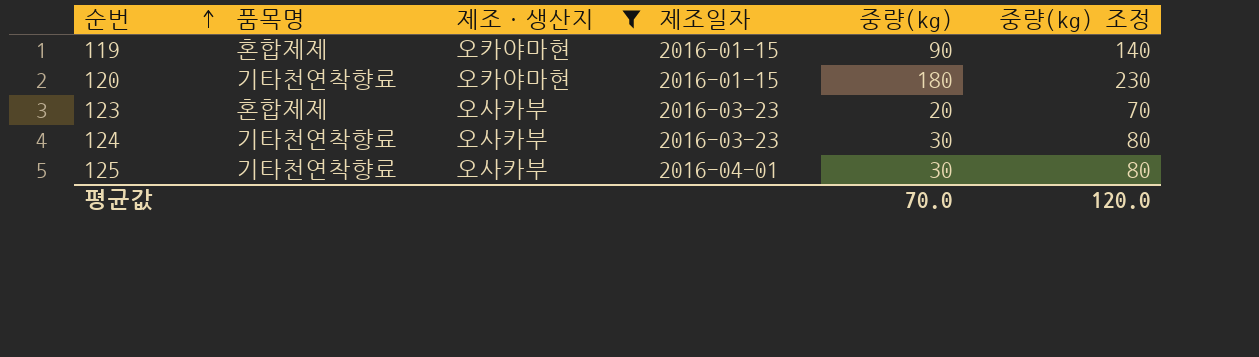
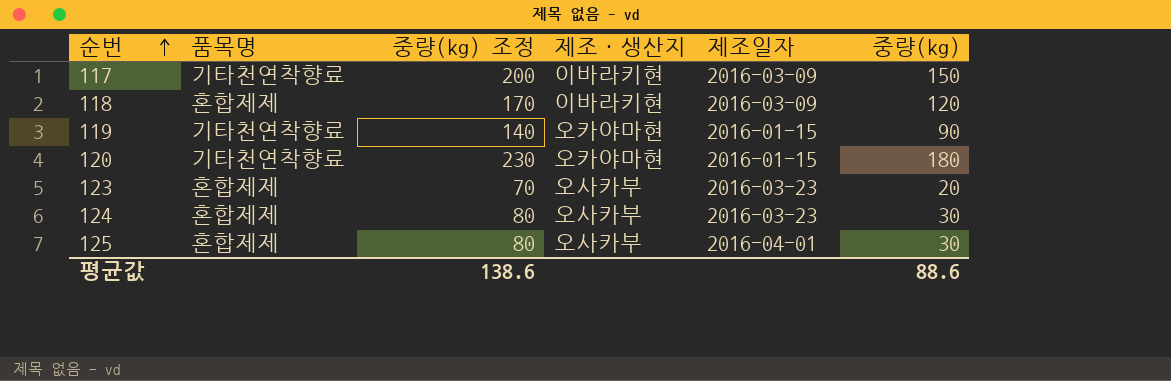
filter: 제조·생산지 != 이바라키현 -> none
column 중량(kg) 조정 | position: 6 -> 3
119 | 품목명: 혼합제제 -> 기타천연착향료
124 | 품목명: 기타천연착향료 -> 혼합제제
125 | 품목명: 기타천연착향료 -> 혼합제제
평균값 | 중량(kg) 조정: 120.0 -> 138.6
평균값 | 중량(kg): 70.0 -> 88.6

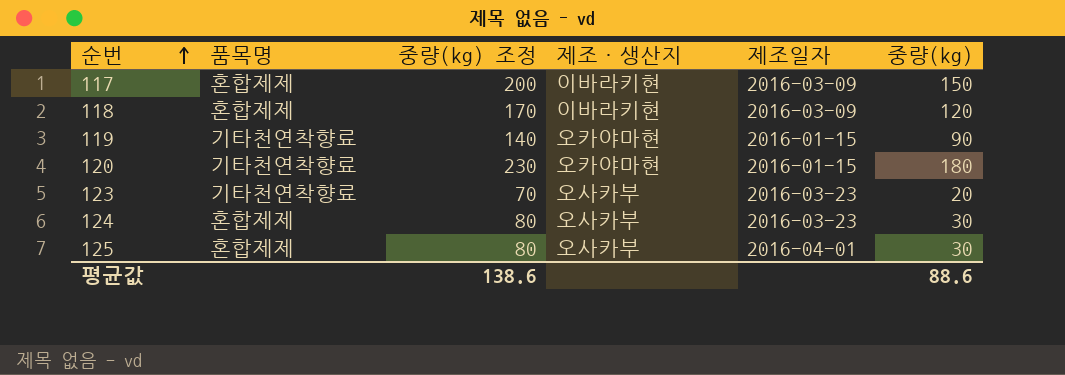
117 | 품목명: 기타천연착향료 -> 혼합제제
123 | 품목명: 혼합제제 -> 기타천연착향료

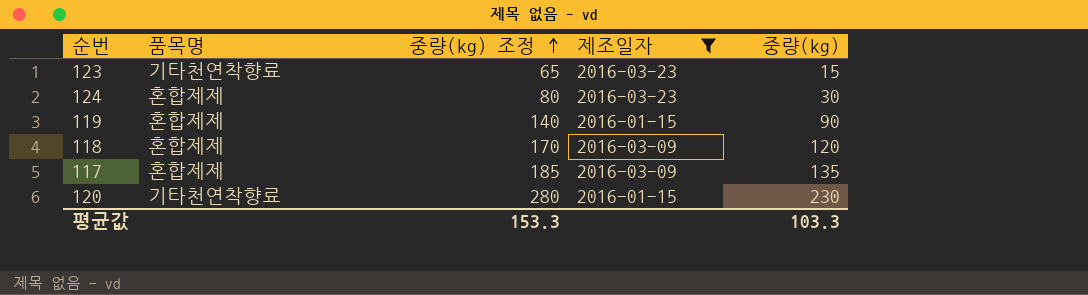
filter: none -> 제조일자 != 2016-04-01
row order: 순번 ascending -> 중량(kg) 조정 ascending
column 제조·생산지 | position: 4 -> none
123 | 중량(kg) 조정: 70 -> 65
123 | 중량(kg): 20 -> 15
119 | 품목명: 기타천연착향료 -> 혼합제제
117 | 중량(kg) 조정: 200 -> 185
117 | 중량(kg): 150 -> 135
120 | 중량(kg) 조정: 230 -> 280
120 | 중량(kg): 180 -> 230
평균값 | 중량(kg) 조정: 138.6 -> 153.3
평균값 | 중량(kg): 88.6 -> 103.3

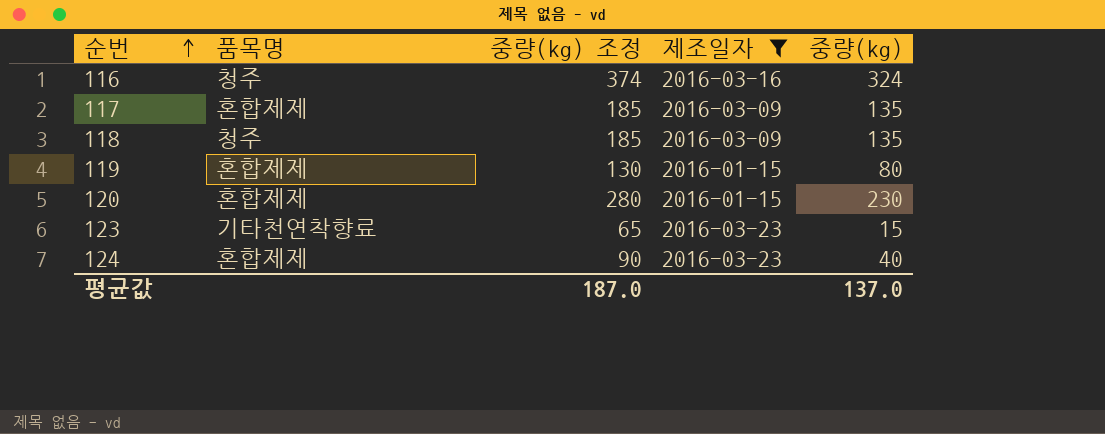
row order: 중량(kg) 조정 ascending -> 순번 ascending
row 116: none -> 청주 | 374 | 2016-03-16 | 324
118 | 품목명: 혼합제제 -> 청주
118 | 중량(kg) 조정: 170 -> 185
118 | 중량(kg): 120 -> 135
119 | 중량(kg) 조정: 140 -> 130
119 | 중량(kg): 90 -> 80
120 | 품목명: 기타천연착향료 -> 혼합제제
124 | 중량(kg) 조정: 80 -> 90
124 | 중량(kg): 30 -> 40
평균값 | 중량(kg) 조정: 153.3 -> 187.0
평균값 | 중량(kg): 103.3 -> 137.0

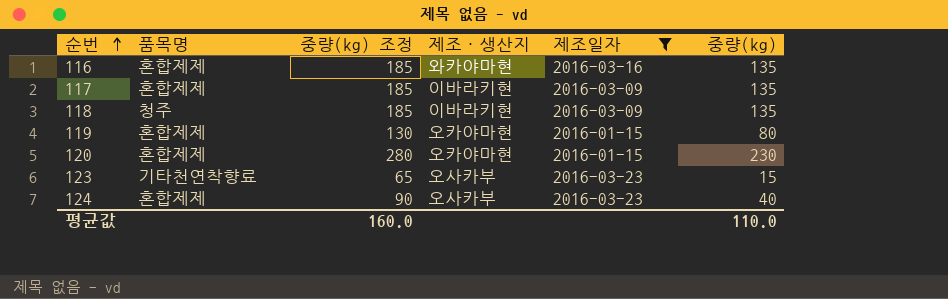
column 제조·생산지 | position: none -> 4
116 | 품목명: 청주 -> 혼합제제
116 | 중량(kg) 조정: 374 -> 185
116 | 중량(kg): 324 -> 135
평균값 | 중량(kg) 조정: 187.0 -> 160.0
평균값 | 중량(kg): 137.0 -> 110.0

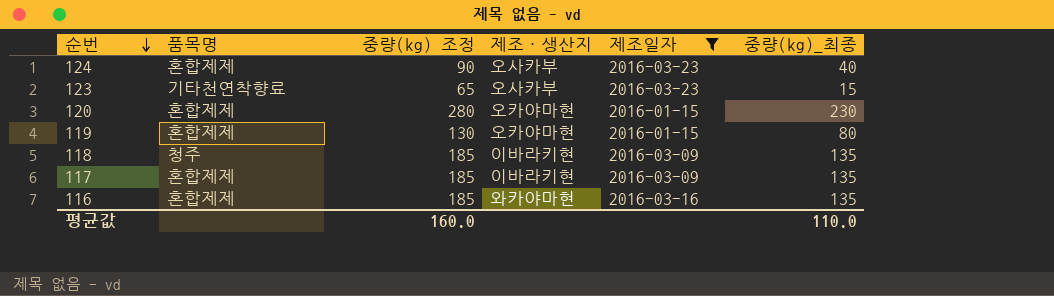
row order: 순번 ascending -> 순번 descending
column name: 중량(kg) -> 중량(kg)_최종

